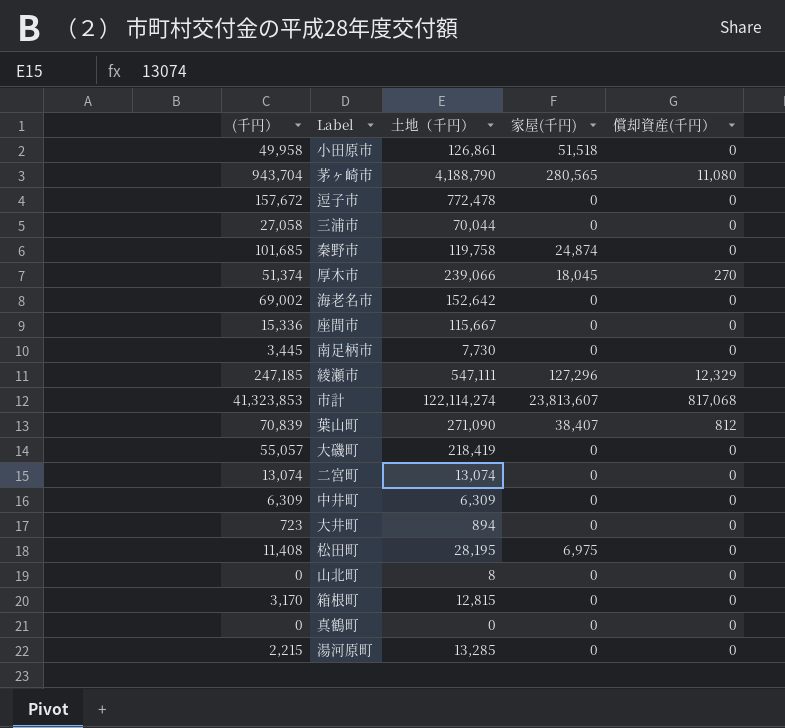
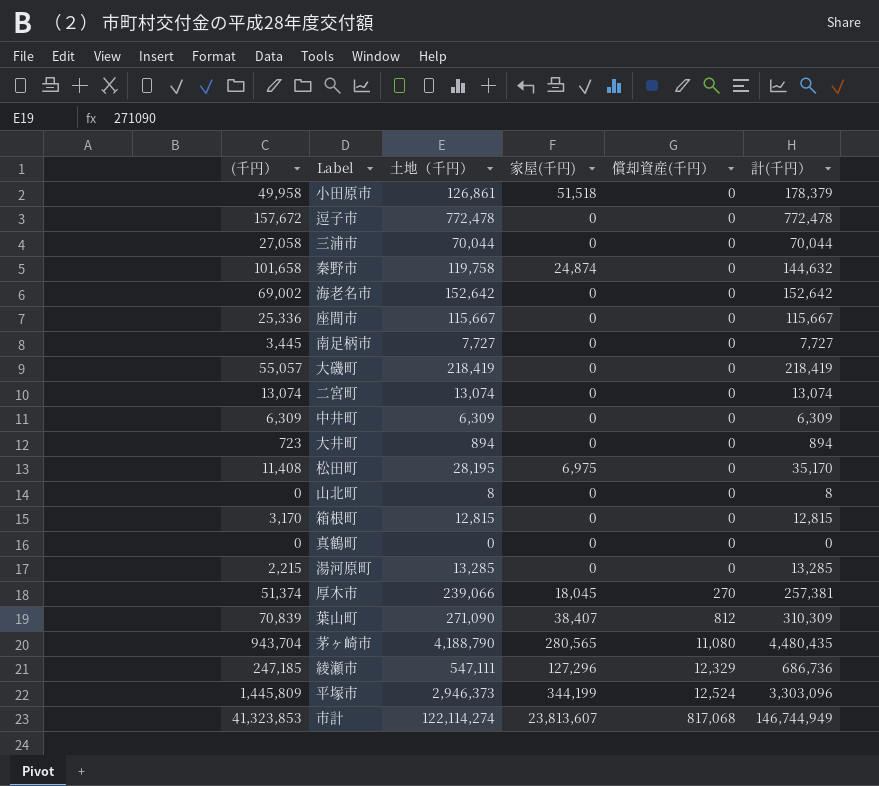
row order: none -> 償却資産(千円） ascending
column 計(千円） | formula: none -> [土地（千円）] + [家屋(千円)] + [償却資産(千円）]
秦野市 | (千円）: 101,685 -> 101,658
座間市 | (千円）: 15,336 -> 25,336
南足柄市 | 土地（千円）: 7,730 -> 7,727
row 平塚市: none -> 1,445,809 | 2,946,373 | 344,199 | 12,524 | 3,303,096

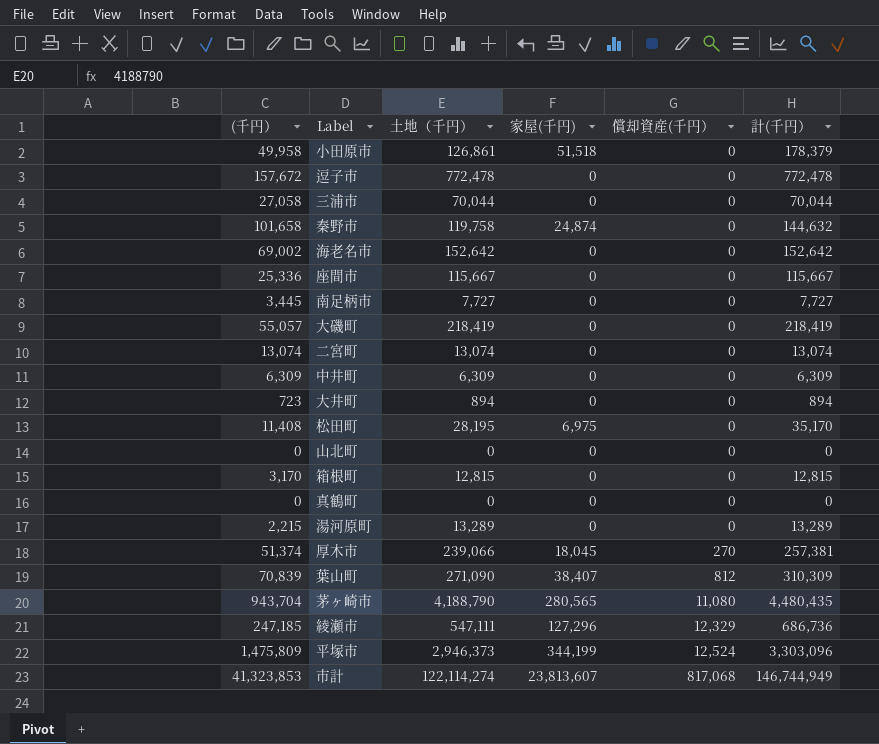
山北町 | 土地（千円）: 8 -> 0
山北町 | 計(千円）: 8 -> 0
湯河原町 | 土地（千円）: 13,285 -> 13,289
湯河原町 | 計(千円）: 13,285 -> 13,289
平塚市 | (千円）: 1,445,809 -> 1,475,809

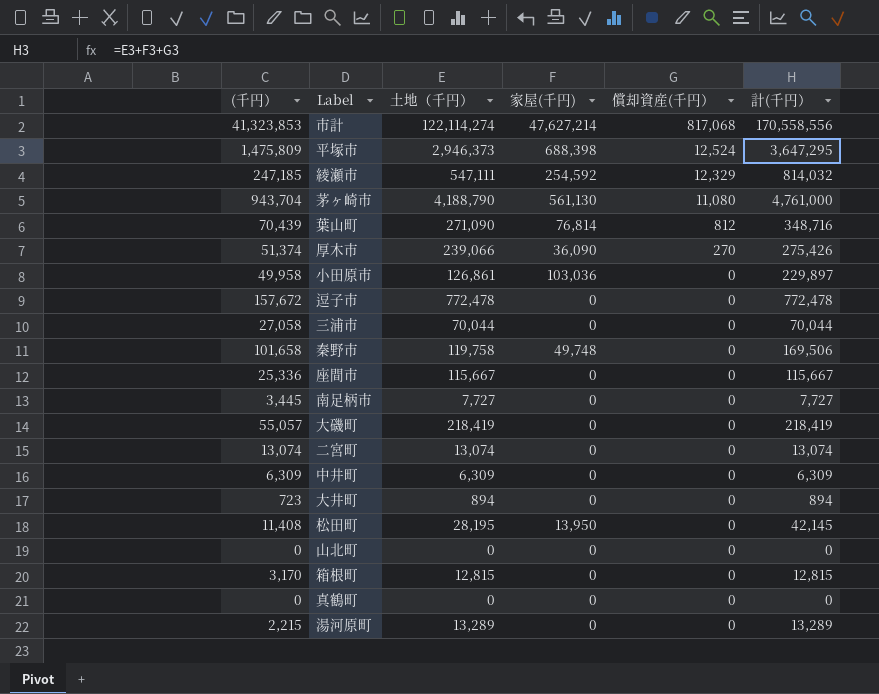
row order: 償却資産(千円） ascending -> 償却資産(千円） descending
row 海老名市: 69,002 | 152,642 | 0 | 0 | 152,642 -> none
市計 | 家屋(千円): 23,813,607 -> 47,627,214
市計 | 計(千円）: 146,744,949 -> 170,558,556
平塚市 | 家屋(千円): 344,199 -> 688,398
平塚市 | 計(千円）: 3,303,096 -> 3,647,295
綾瀬市 | 家屋(千円): 127,296 -> 254,592
綾瀬市 | 計(千円）: 686,736 -> 814,032
茅ヶ崎市 | 家屋(千円): 280,565 -> 561,130
茅ヶ崎市 | 計(千円）: 4,480,435 -> 4,761,000
葉山町 | (千円）: 70,839 -> 70,439
葉山町 | 家屋(千円): 38,407 -> 76,814
葉山町 | 計(千円）: 310,309 -> 348,716
厚木市 | 家屋(千円): 18,045 -> 36,090
厚木市 | 計(千円）: 257,381 -> 275,426
小田原市 | 家屋(千円): 51,518 -> 103,036
小田原市 | 計(千円）: 178,379 -> 229,897
秦野市 | 家屋(千円): 24,874 -> 49,748
秦野市 | 計(千円）: 144,632 -> 169,506
松田町 | 家屋(千円): 6,975 -> 13,950
松田町 | 計(千円）: 35,170 -> 42,145

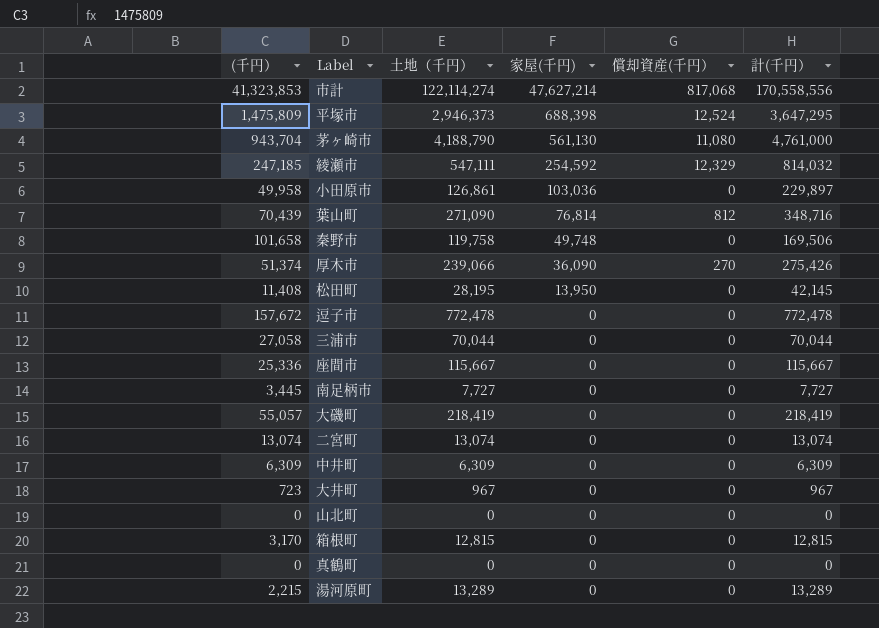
row order: 償却資産(千円） descending -> 家屋(千円) descending
大井町 | 土地（千円）: 894 -> 967
大井町 | 計(千円）: 894 -> 967

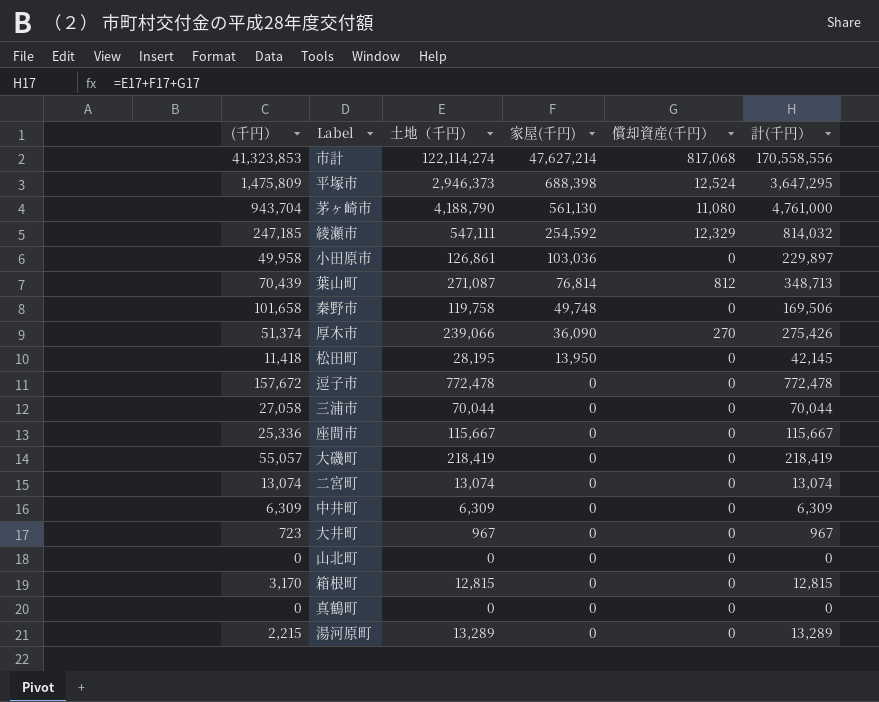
row 南足柄市: 3,445 | 7,727 | 0 | 0 | 7,727 -> none
葉山町 | 土地（千円）: 271,090 -> 271,087
葉山町 | 計(千円）: 348,716 -> 348,713
松田町 | (千円）: 11,408 -> 11,418

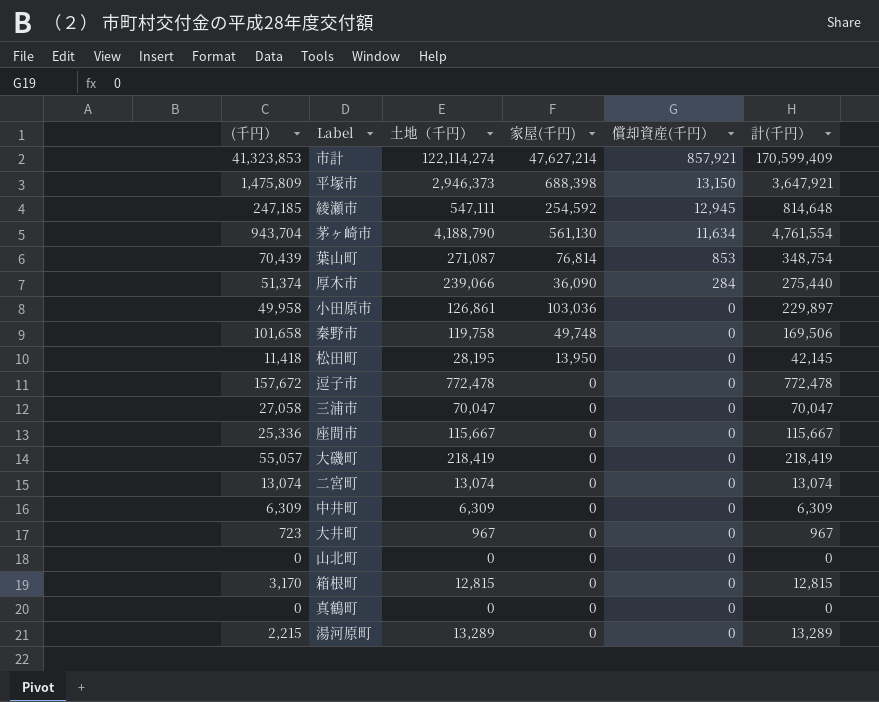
row order: 家屋(千円) descending -> 償却資産(千円） descending
市計 | 償却資産(千円）: 817,068 -> 857,921
市計 | 計(千円）: 170,558,556 -> 170,599,409
平塚市 | 償却資産(千円）: 12,524 -> 13,150
平塚市 | 計(千円）: 3,647,295 -> 3,647,921
綾瀬市 | 償却資産(千円）: 12,329 -> 12,945
綾瀬市 | 計(千円）: 814,032 -> 814,648
茅ヶ崎市 | 償却資産(千円）: 11,080 -> 11,634
茅ヶ崎市 | 計(千円）: 4,761,000 -> 4,761,554
葉山町 | 償却資産(千円）: 812 -> 853
葉山町 | 計(千円）: 348,713 -> 348,754
厚木市 | 償却資産(千円）: 270 -> 284
厚木市 | 計(千円）: 275,426 -> 275,440
三浦市 | 土地（千円）: 70,044 -> 70,047
三浦市 | 計(千円）: 70,044 -> 70,047

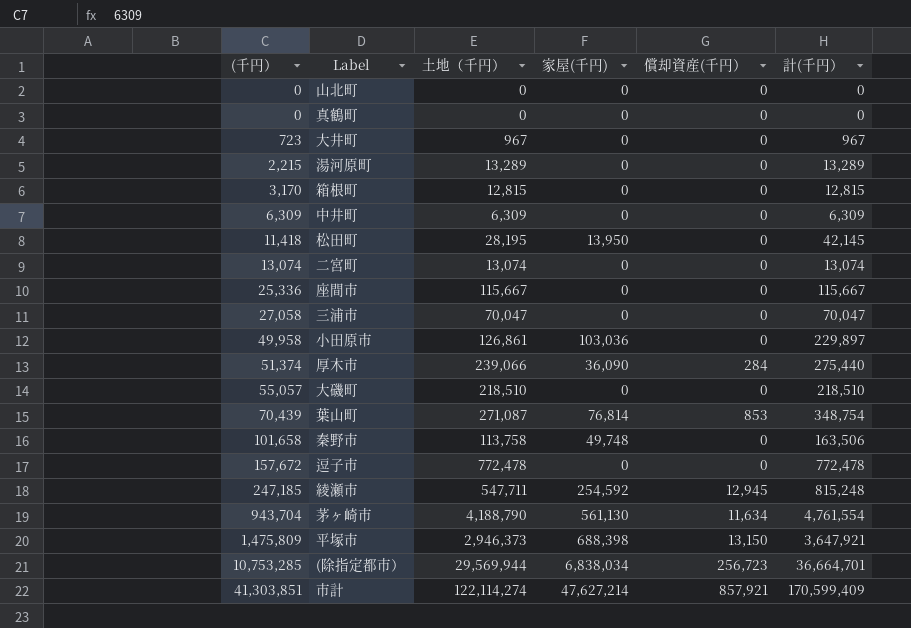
row order: 償却資産(千円） descending -> (千円） ascending
大磯町 | 土地（千円）: 218,419 -> 218,510
大磯町 | 計(千円）: 218,419 -> 218,510
秦野市 | 土地（千円）: 119,758 -> 113,758
秦野市 | 計(千円）: 169,506 -> 163,506
綾瀬市 | 土地（千円）: 547,111 -> 547,711
綾瀬市 | 計(千円）: 814,648 -> 815,248
row (除指定都市）: none -> 10,753,285 | 29,569,944 | 6,838,034 | 256,723 | 36,664,701
市計 | (千円）: 41,323,853 -> 41,303,851

